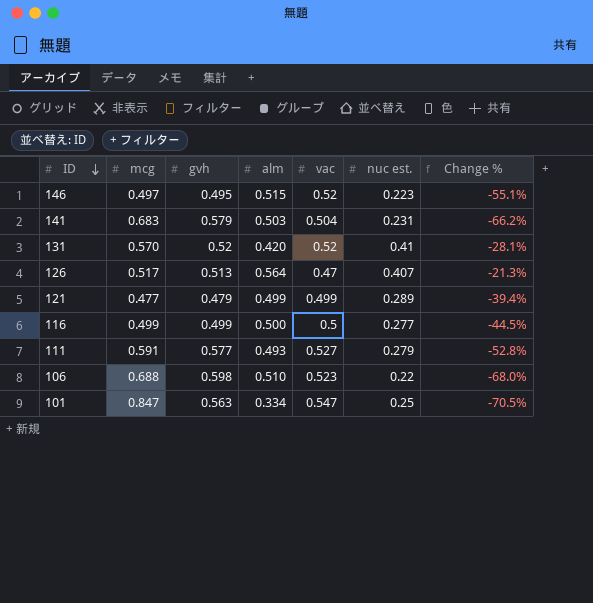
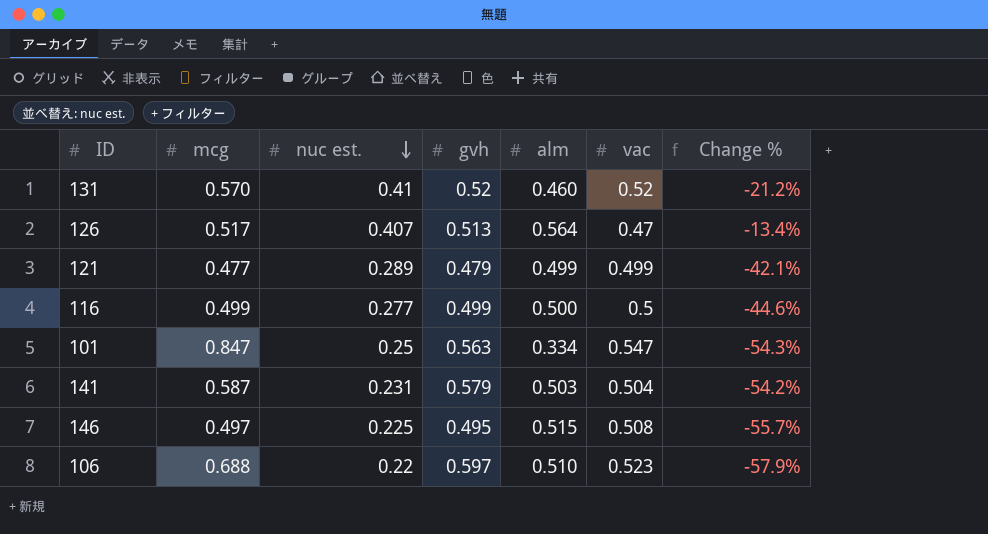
row order: ID descending -> nuc est. descending
column nuc est. | position: 6 -> 3
column Change % | formula: ([nuc est.] - [mcg]) / [mcg] -> ([nuc est.] - [vac]) / [vac]
row 111: 0.591 | 0.577 | 0.493 | 0.527 | 0.279 | -52.8% -> none
131 | alm: 0.420 -> 0.460
141 | mcg: 0.683 -> 0.587
146 | nuc est.: 0.223 -> 0.225
146 | vac: 0.52 -> 0.508
106 | gvh: 0.598 -> 0.597

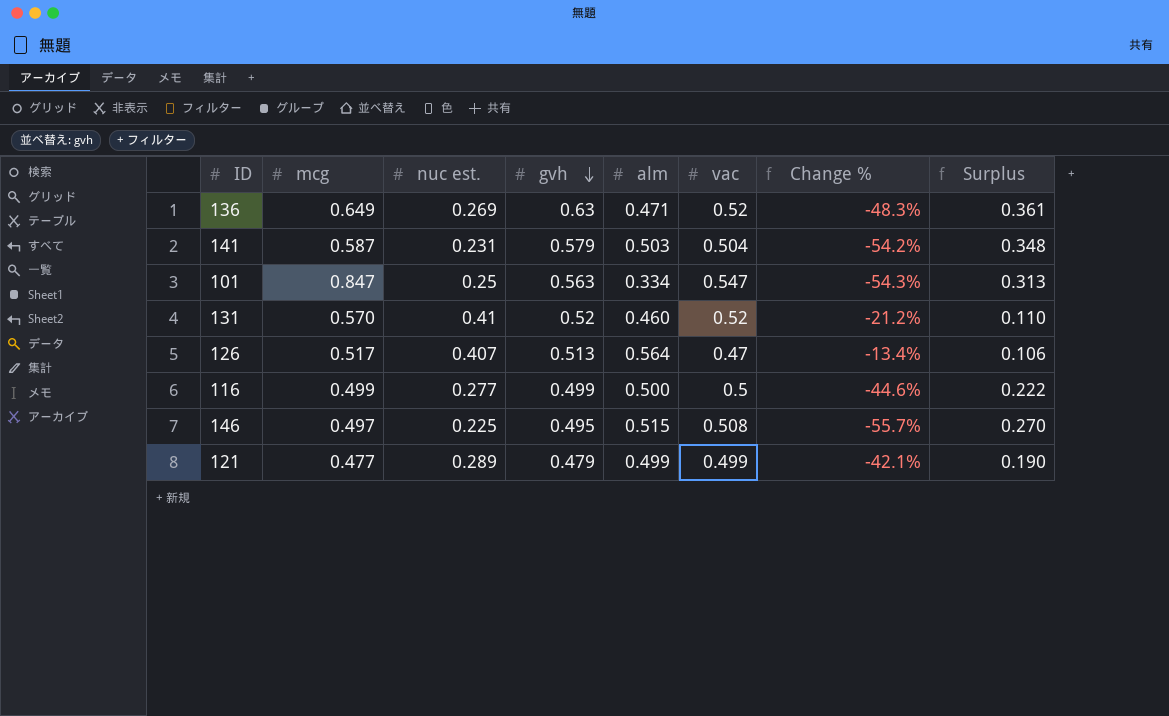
row order: nuc est. descending -> gvh descending
column Surplus | formula: none -> [gvh] - [nuc est.]
row 106: 0.688 | 0.22 | 0.597 | 0.510 | 0.523 | -57.9% -> none
row 136: none -> 0.649 | 0.269 | 0.63 | 0.471 | 0.52 | -48.3% | 0.361

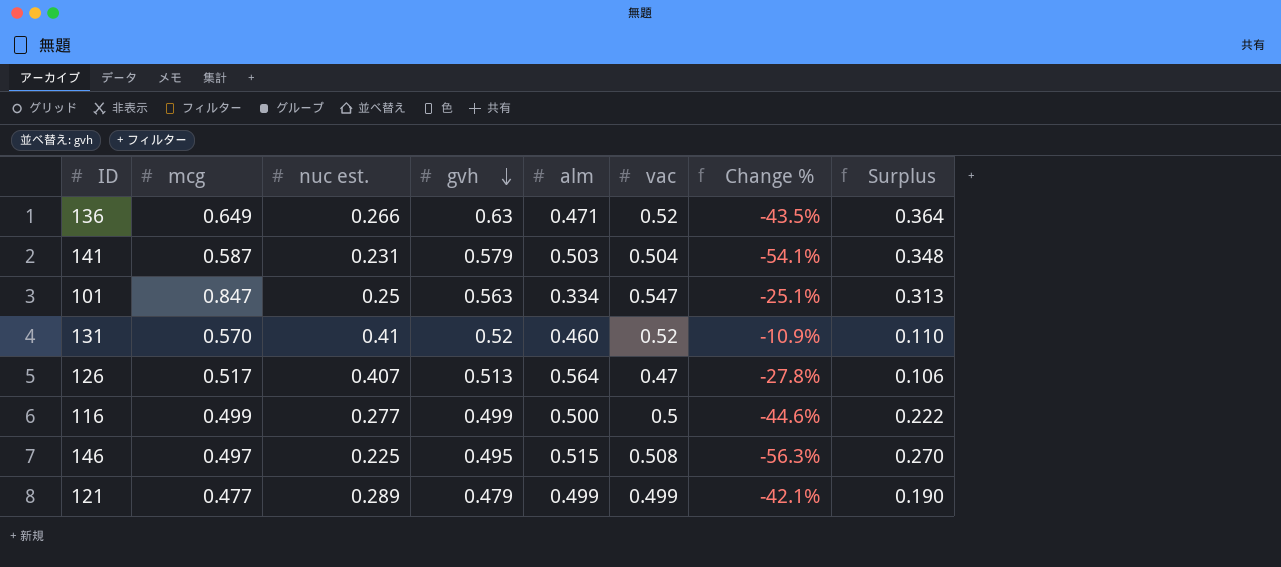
column Change % | formula: ([nuc est.] - [vac]) / [vac] -> ([nuc est.] - [alm]) / [alm]
136 | nuc est.: 0.269 -> 0.266
136 | Surplus: 0.361 -> 0.364

